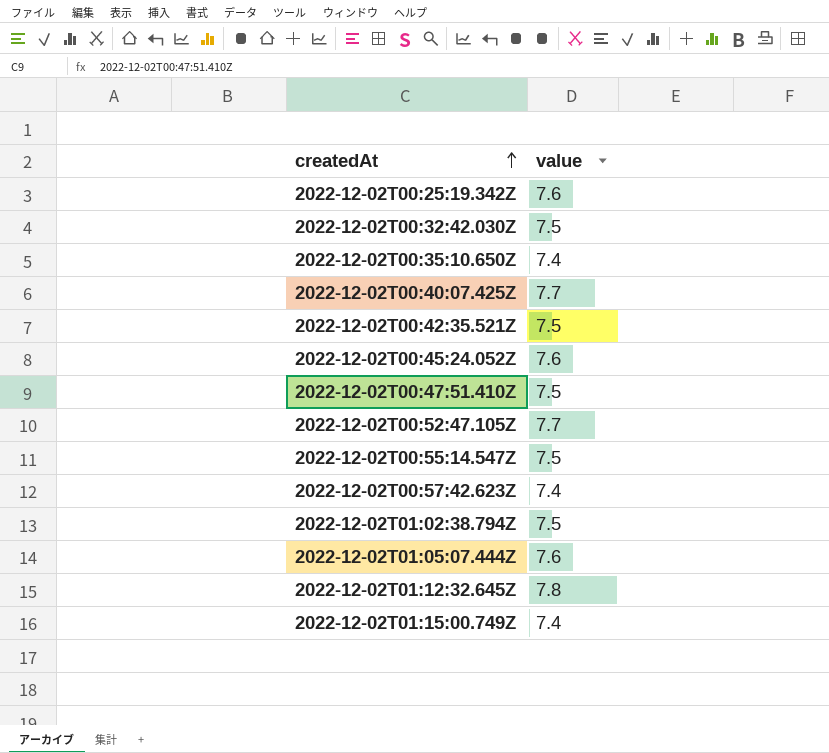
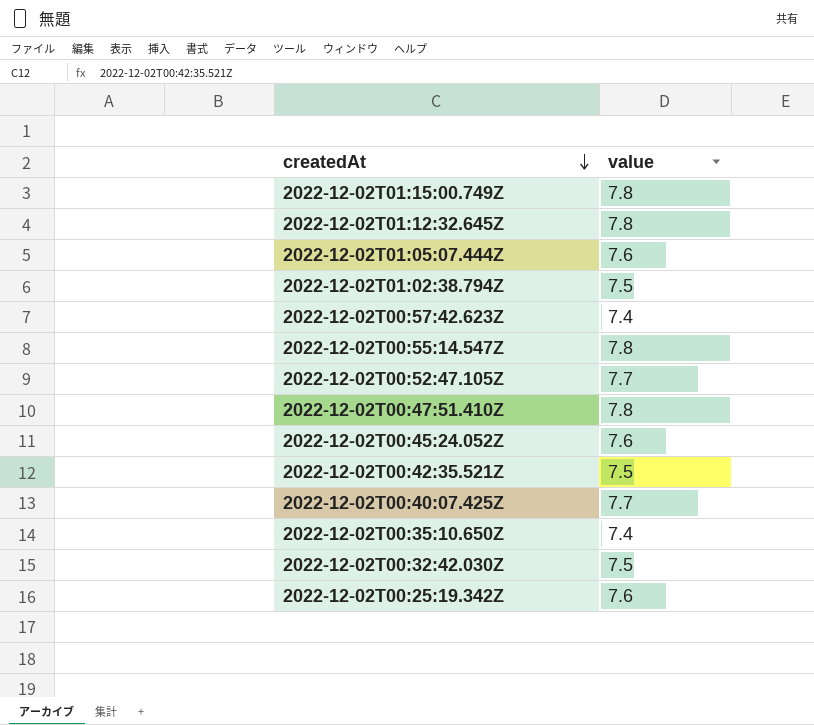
row order: createdAt ascending -> createdAt descending
2022-12-02T01:15:00.749Z | value: 7.4 -> 7.8
2022-12-02T00:55:14.547Z | value: 7.5 -> 7.8
2022-12-02T00:47:51.410Z | value: 7.5 -> 7.8

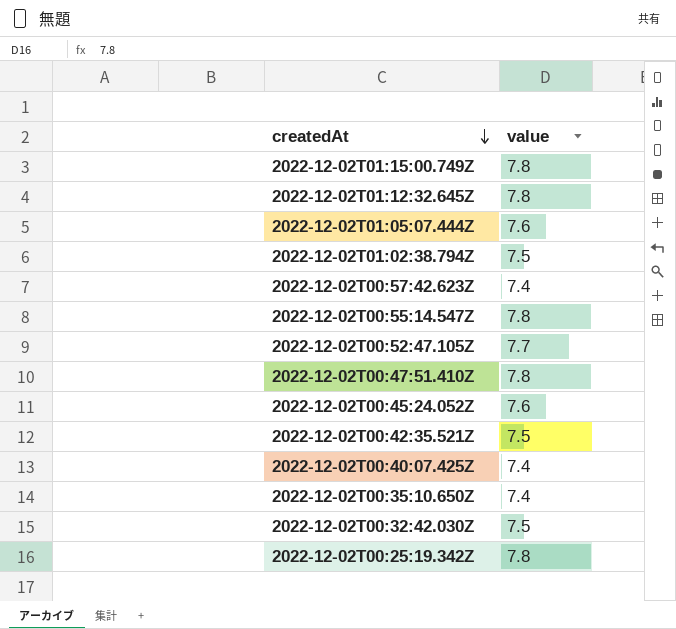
2022-12-02T00:40:07.425Z | value: 7.7 -> 7.4
2022-12-02T00:25:19.342Z | value: 7.6 -> 7.8

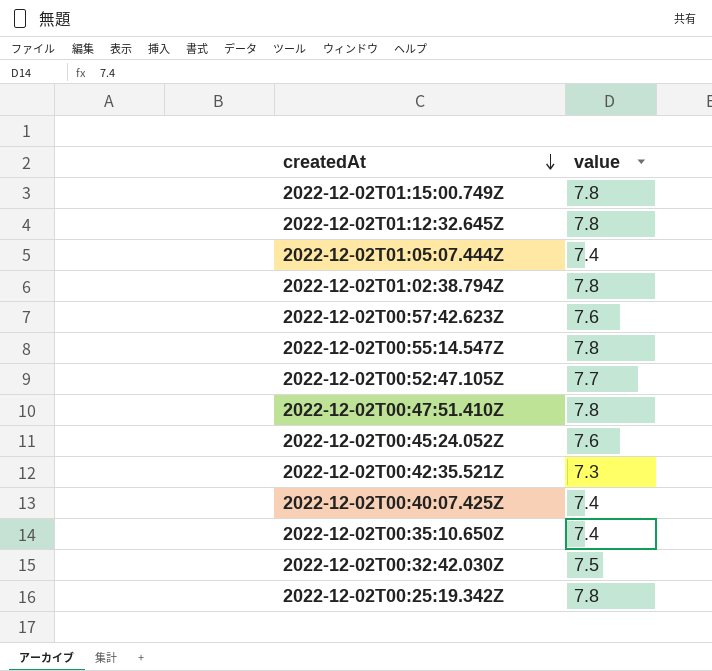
2022-12-02T01:05:07.444Z | value: 7.6 -> 7.4
2022-12-02T01:02:38.794Z | value: 7.5 -> 7.8
2022-12-02T00:57:42.623Z | value: 7.4 -> 7.6
2022-12-02T00:42:35.521Z | value: 7.5 -> 7.3

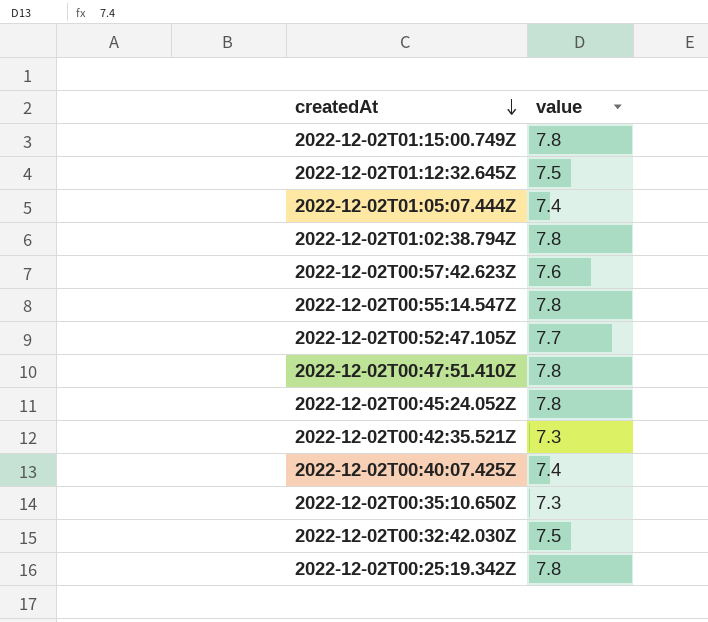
2022-12-02T01:12:32.645Z | value: 7.8 -> 7.5
2022-12-02T00:45:24.052Z | value: 7.6 -> 7.8
2022-12-02T00:35:10.650Z | value: 7.4 -> 7.3

